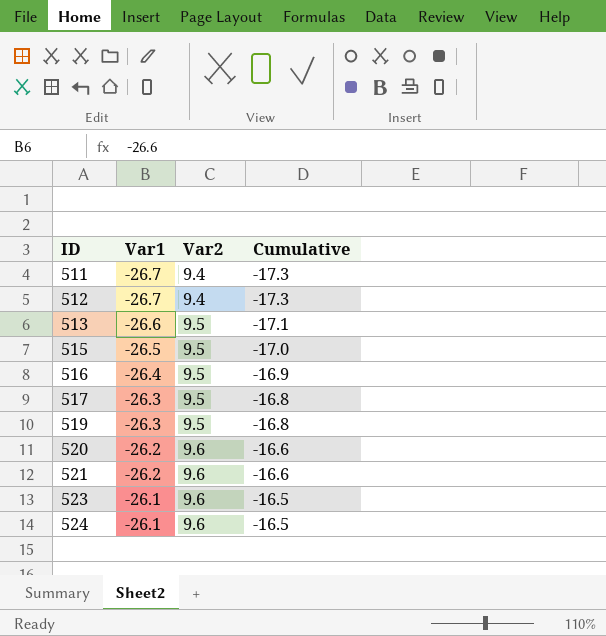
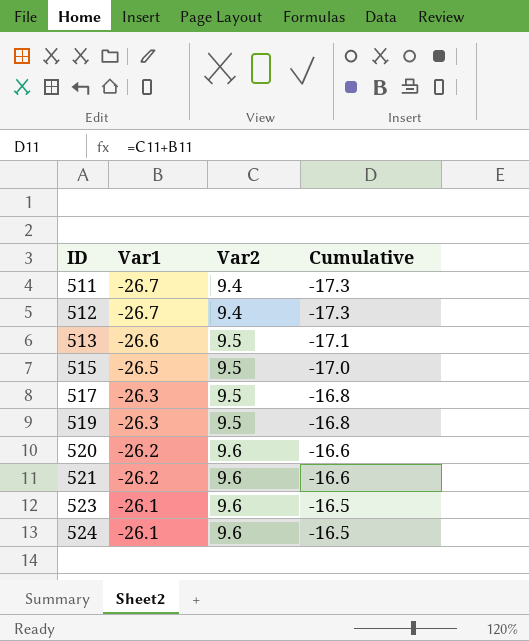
row 516: -26.4 | 9.5 | -16.9 -> none

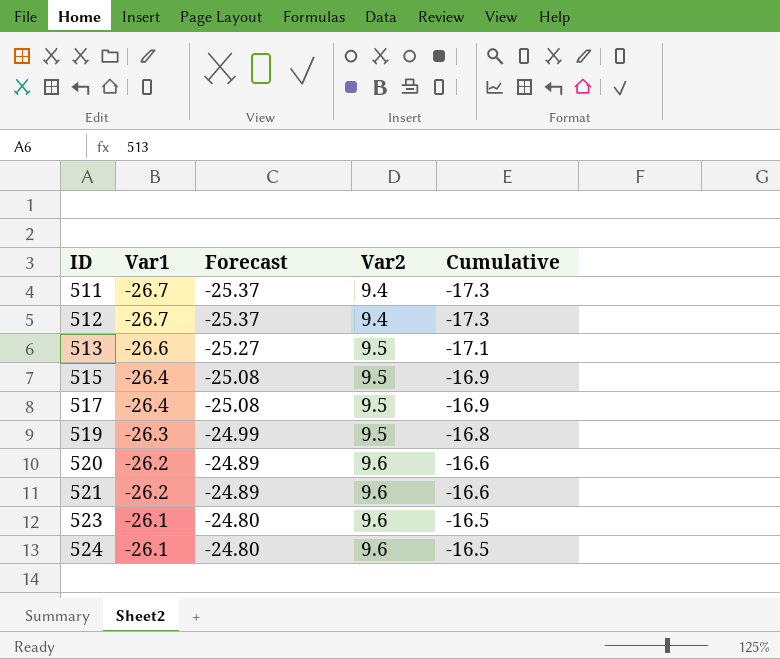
column Forecast | formula: none -> [Var1] * 0.95
515 | Var1: -26.5 -> -26.4
515 | Cumulative: -17.0 -> -16.9
517 | Var1: -26.3 -> -26.4
517 | Cumulative: -16.8 -> -16.9

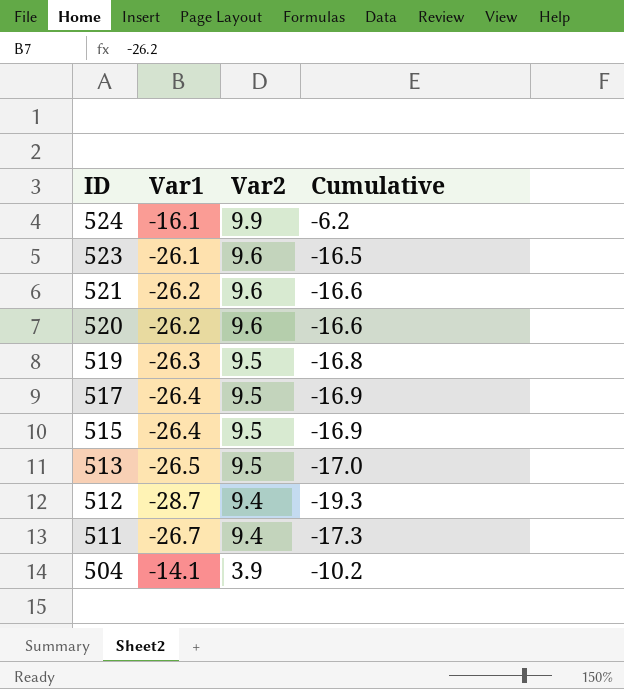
row order: ID ascending -> ID descending
column Forecast | formula: [Var1] * 0.95 -> none
524 | Var1: -26.1 -> -16.1
524 | Var2: 9.6 -> 9.9
524 | Cumulative: -16.5 -> -6.2
513 | Var1: -26.6 -> -26.5
513 | Cumulative: -17.1 -> -17.0
512 | Var1: -26.7 -> -28.7
512 | Cumulative: -17.3 -> -19.3
row 504: none -> -14.1 | 3.9 | -10.2

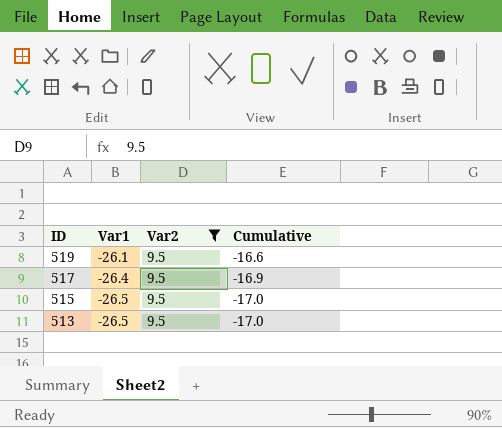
filter: none -> Var2 = 9.5
519 | Var1: -26.3 -> -26.1
519 | Cumulative: -16.8 -> -16.6
515 | Var1: -26.4 -> -26.5
515 | Cumulative: -16.9 -> -17.0

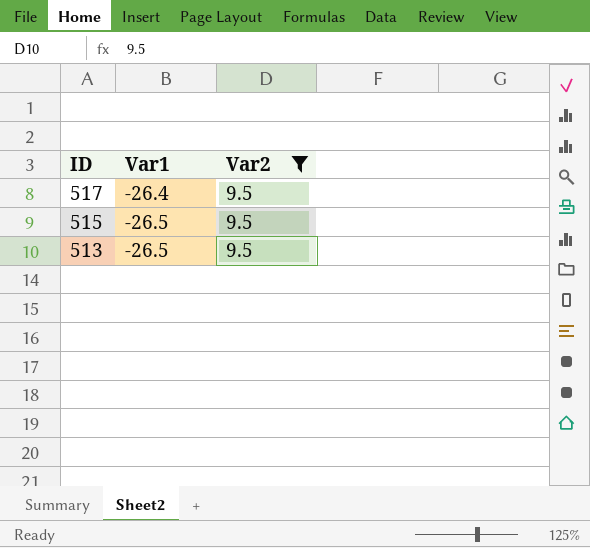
column Cumulative | formula: [Var1] + [Var2] -> none
row 519: -26.1 | 9.5 | -16.6 -> none

